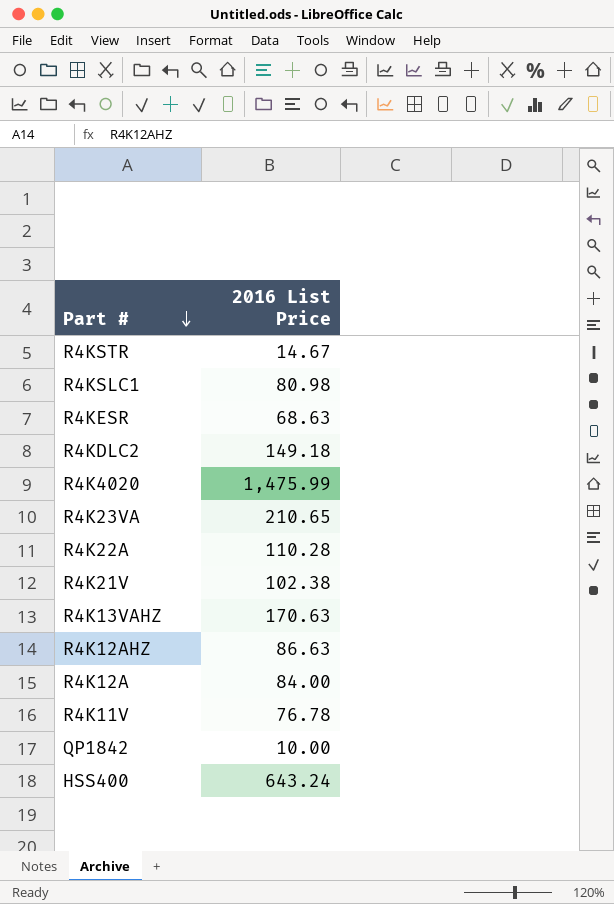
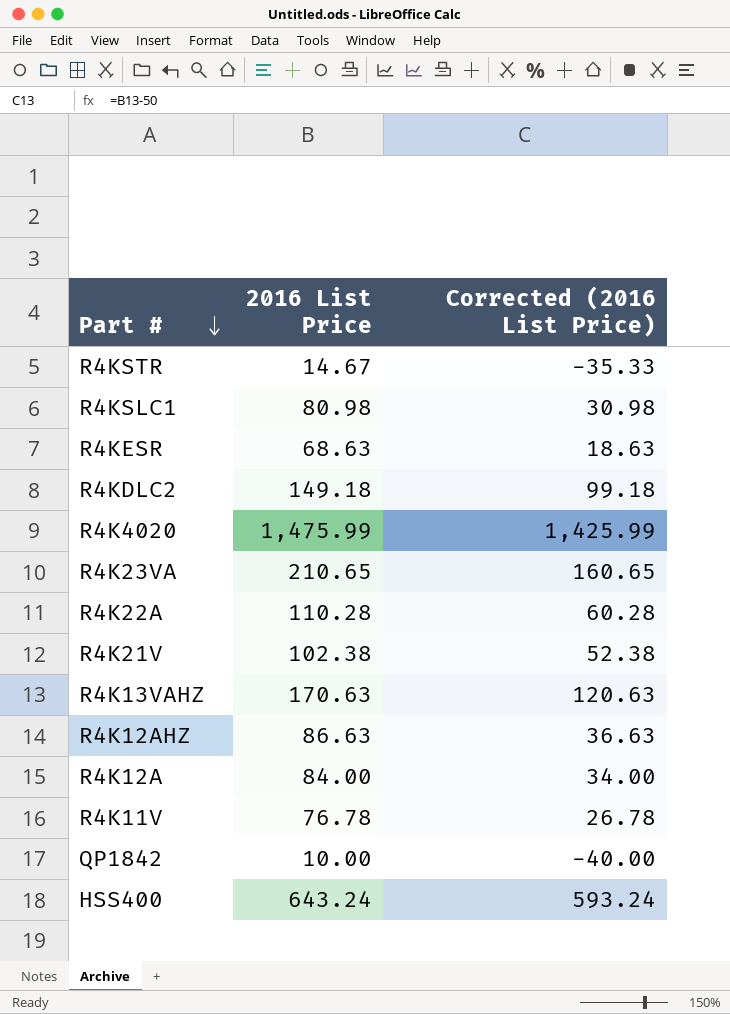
column Corrected (2016 List Price) | formula: none -> [2016 List Price] - 50

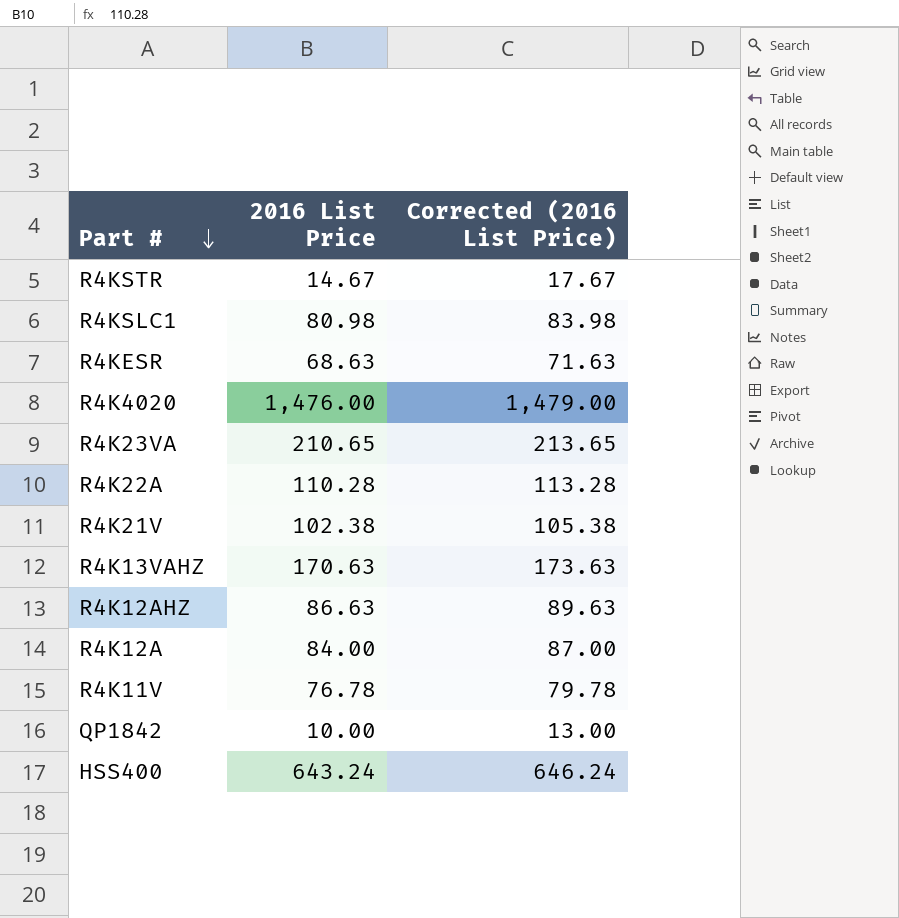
column Corrected (2016 List Price) | formula: [2016 List Price] - 50 -> [2016 List Price] + 3
row R4KDLC2: 149.18 | 99.18 -> none
R4K4020 | 2016 List Price: 1,475.99 -> 1,476.00

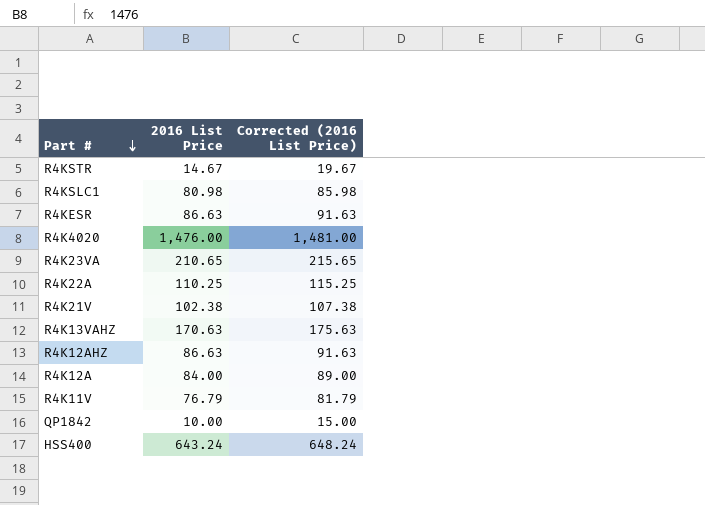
column Corrected (2016 List Price) | formula: [2016 List Price] + 3 -> [2016 List Price] + 5
R4KESR | 2016 List Price: 68.63 -> 86.63
R4K22A | 2016 List Price: 110.28 -> 110.25
R4K11V | 2016 List Price: 76.78 -> 76.79

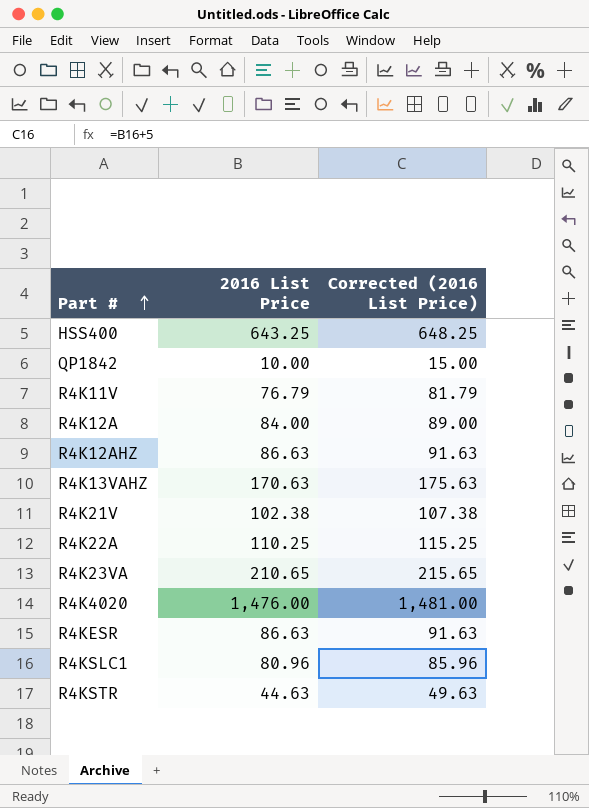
row order: Part # descending -> Part # ascending
HSS400 | 2016 List Price: 643.24 -> 643.25
HSS400 | Corrected (2016 List Price): 648.24 -> 648.25
R4KSLC1 | 2016 List Price: 80.98 -> 80.96
R4KSLC1 | Corrected (2016 List Price): 85.98 -> 85.96
R4KSTR | 2016 List Price: 14.67 -> 44.63
R4KSTR | Corrected (2016 List Price): 19.67 -> 49.63

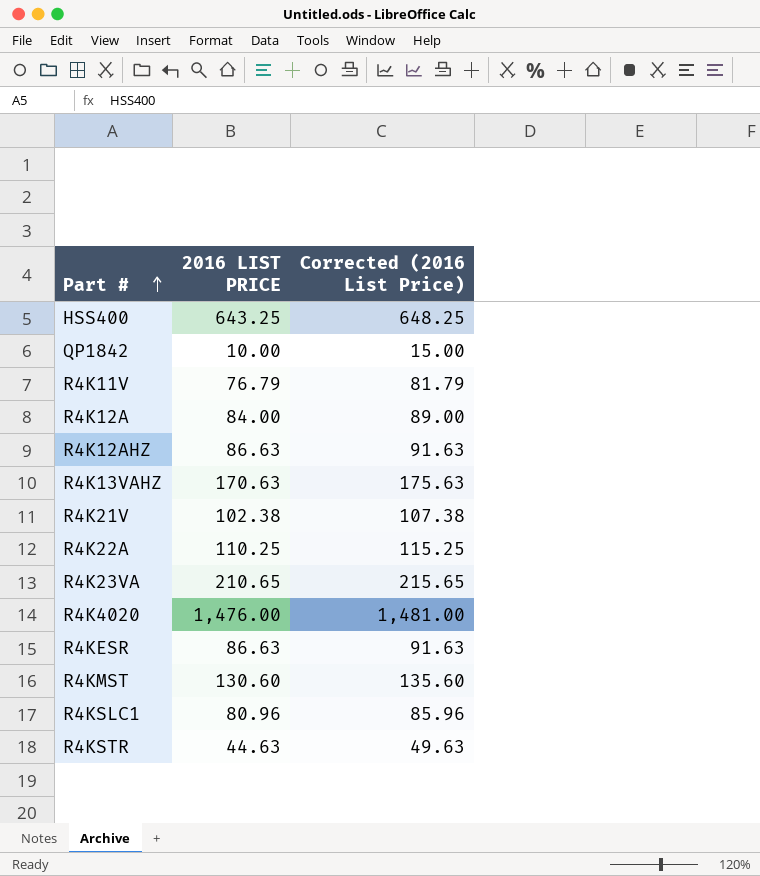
column name: 2016 List Price -> 2016 LIST PRICE
row R4KMST: none -> 130.60 | 135.60

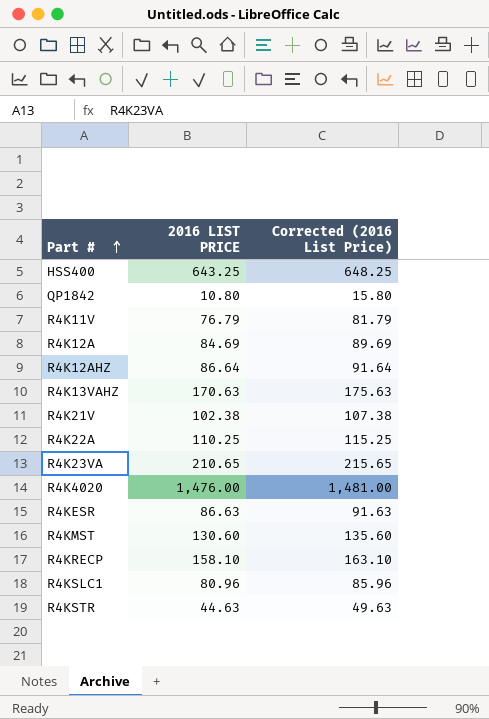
QP1842 | 2016 LIST PRICE: 10.00 -> 10.80
QP1842 | Corrected (2016 List Price): 15.00 -> 15.80
R4K12A | 2016 LIST PRICE: 84.00 -> 84.69
R4K12A | Corrected (2016 List Price): 89.00 -> 89.69
R4K12AHZ | 2016 LIST PRICE: 86.63 -> 86.64
R4K12AHZ | Corrected (2016 List Price): 91.63 -> 91.64
row R4KRECP: none -> 158.10 | 163.10

